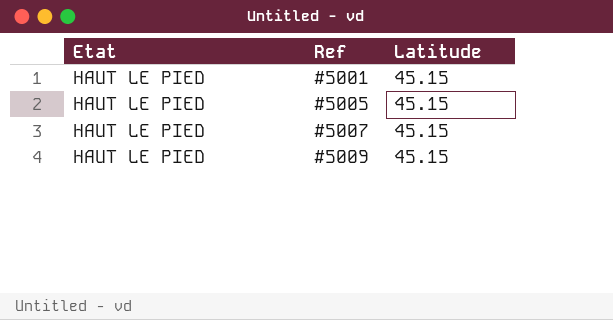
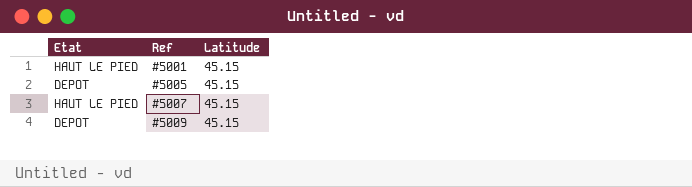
#5005 | Etat: HAUT LE PIED -> DEPOT
#5009 | Etat: HAUT LE PIED -> DEPOT

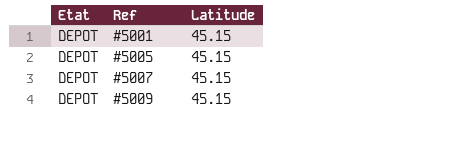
#5001 | Etat: HAUT LE PIED -> DEPOT
#5007 | Etat: HAUT LE PIED -> DEPOT

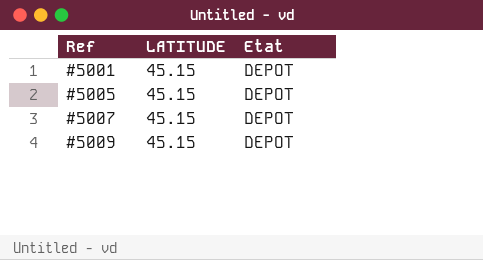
column name: Latitude -> LATITUDE
column Etat | position: 1 -> 3

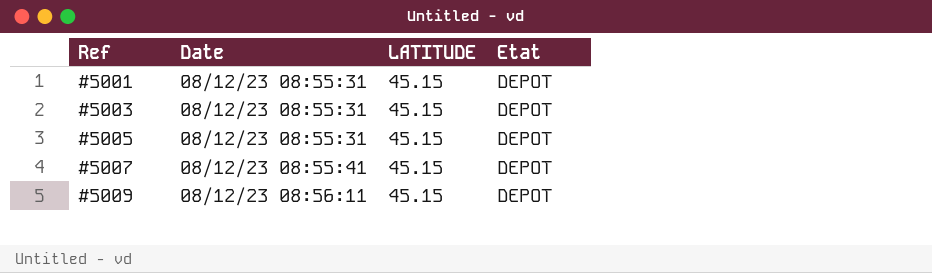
column Date | position: none -> 2
row #5003: none -> 08/12/23 08:55:31 | 45.15 | DEPOT

